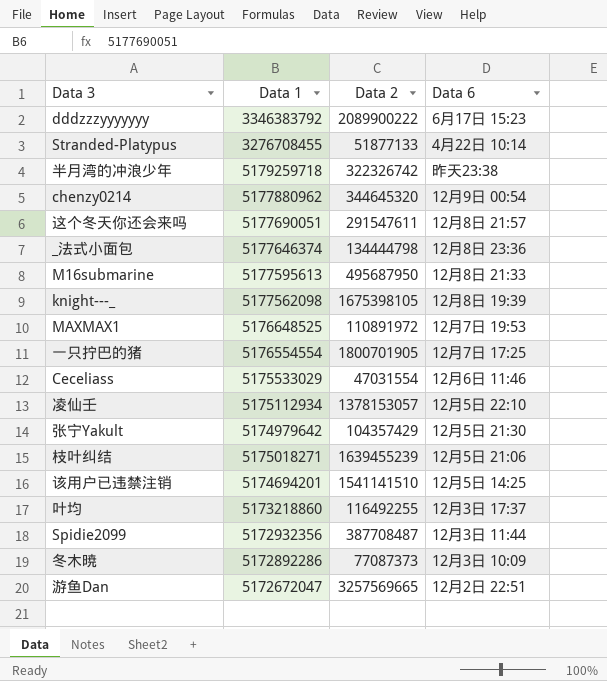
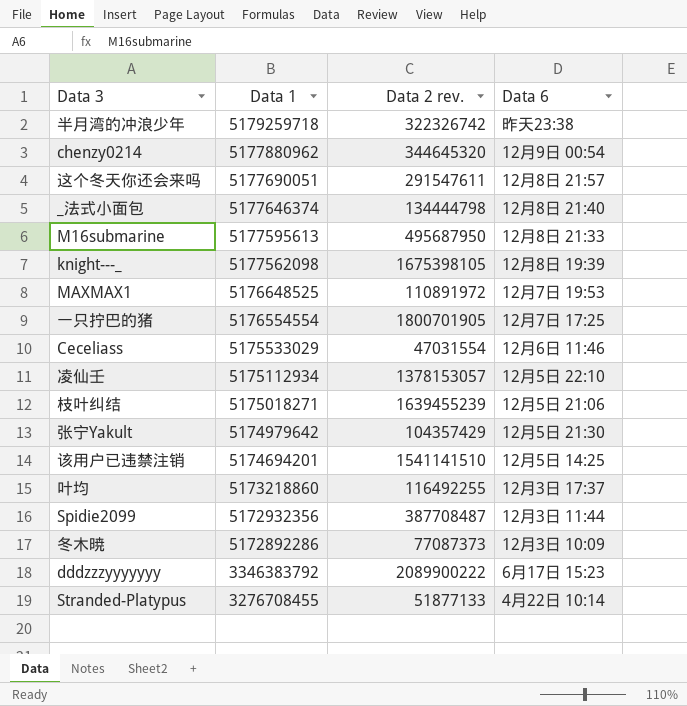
row order: none -> Data 1 descending
column name: Data 2 -> Data 2 rev.
row 游鱼Dan: 5172672047 | 3257569665 | 12月2日 22:51 -> none
_法式小面包 | Data 6: 12月8日 23:36 -> 12月8日 21:40

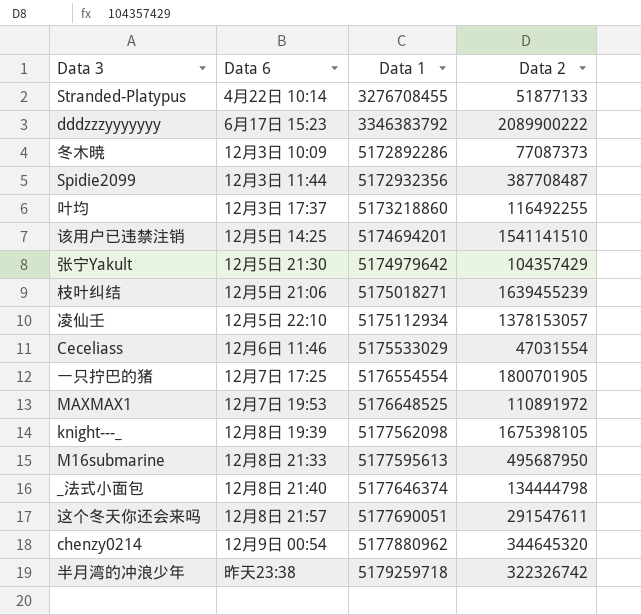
row order: Data 1 descending -> Data 1 ascending
column Data 6 | position: 4 -> 2
column name: Data 2 rev. -> Data 2

